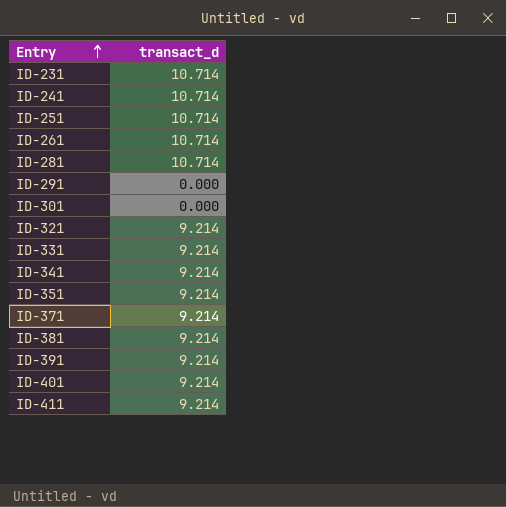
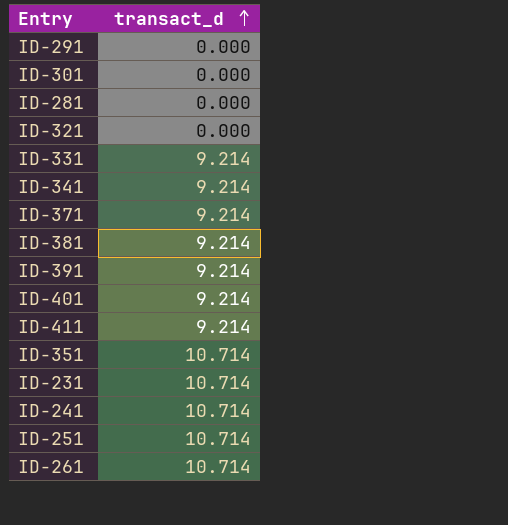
row order: Entry ascending -> transact_d ascending
ID-281 | transact_d: 10.714 -> 0.000
ID-321 | transact_d: 9.214 -> 0.000
ID-351 | transact_d: 9.214 -> 10.714

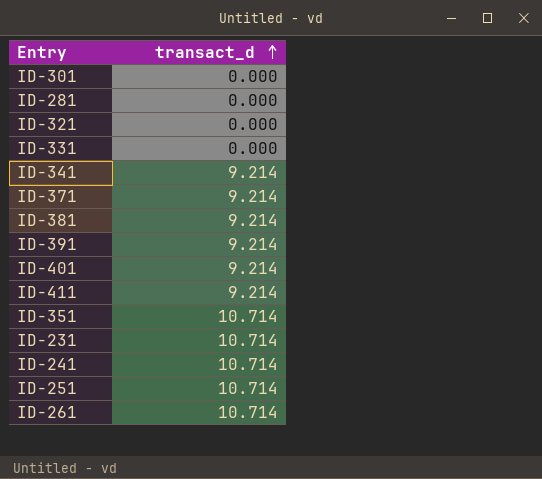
row ID-291: 0.000 -> none
ID-331 | transact_d: 9.214 -> 0.000

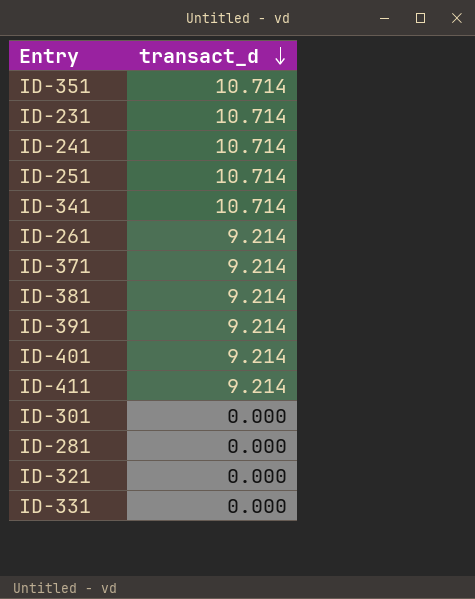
row order: transact_d ascending -> transact_d descending
ID-341 | transact_d: 9.214 -> 10.714
ID-261 | transact_d: 10.714 -> 9.214

